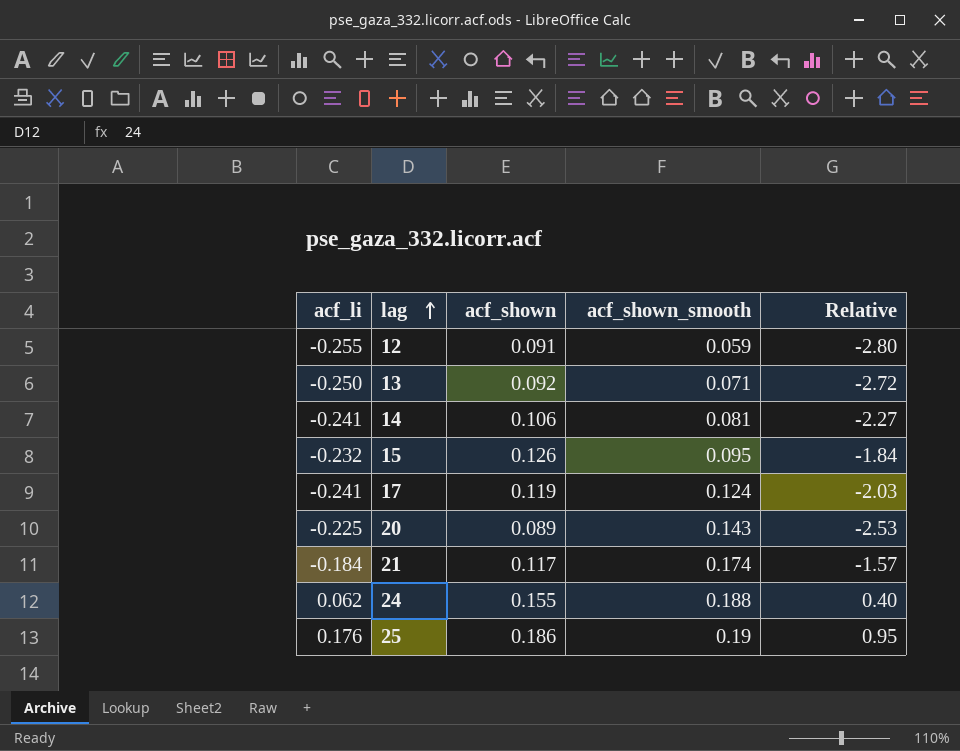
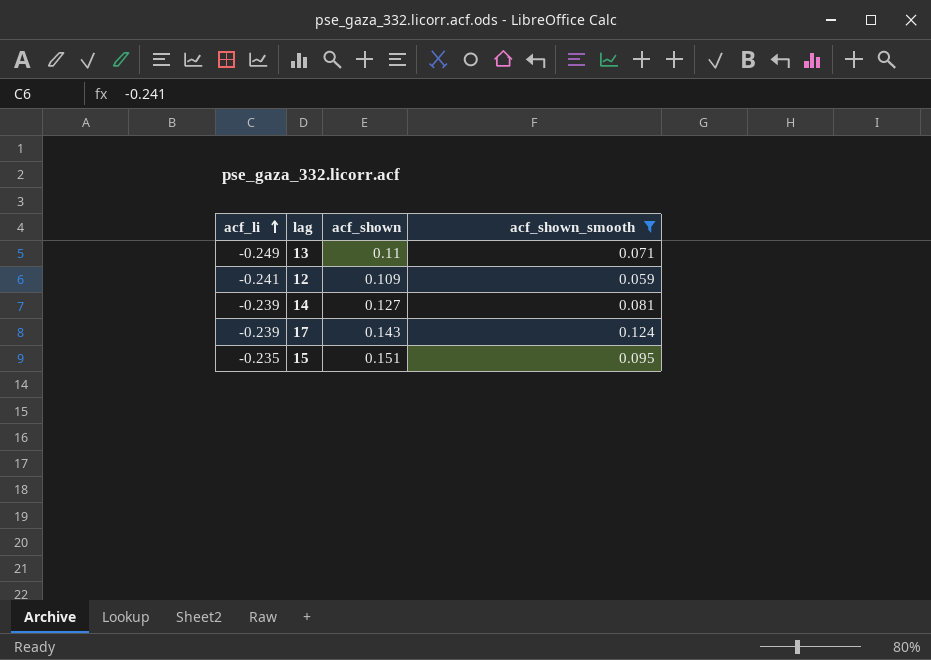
filter: none -> acf_shown_smooth <= 0.124
row order: lag ascending -> acf_li ascending
column Relative | formula: [acf_li] / [acf_shown] -> none
13 | acf_li: -0.250 -> -0.249
13 | acf_shown: 0.092 -> 0.11
12 | acf_li: -0.255 -> -0.241
12 | acf_shown: 0.091 -> 0.109
14 | acf_li: -0.241 -> -0.239
14 | acf_shown: 0.106 -> 0.127
17 | acf_li: -0.241 -> -0.239
17 | acf_shown: 0.119 -> 0.143
15 | acf_li: -0.232 -> -0.235
15 | acf_shown: 0.126 -> 0.151

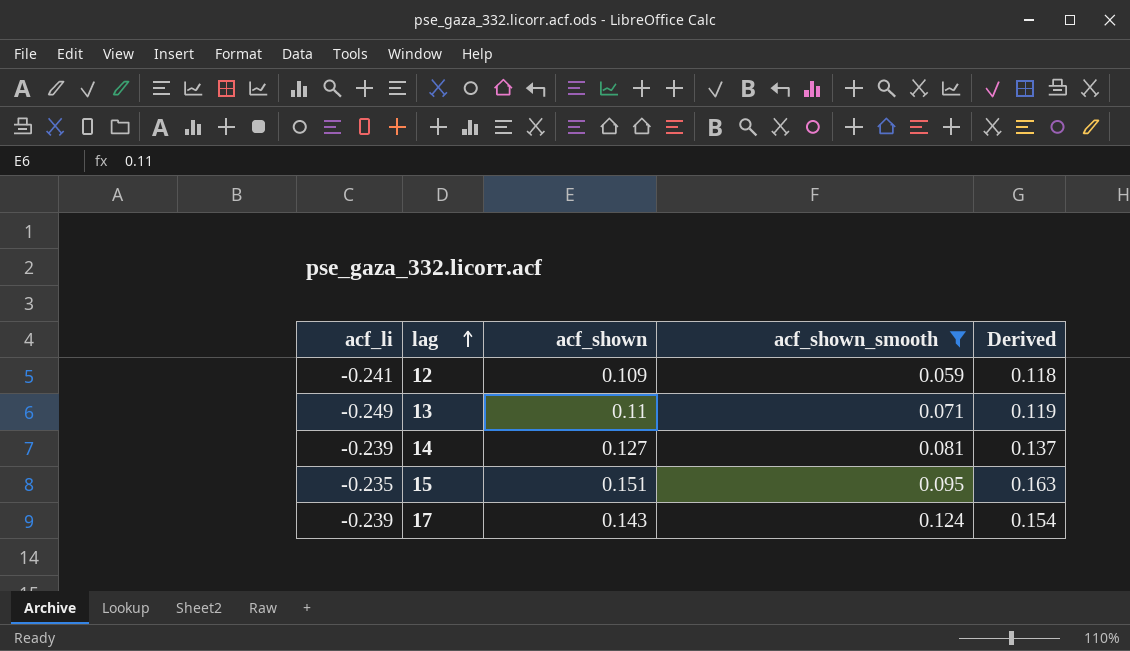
row order: acf_li ascending -> lag ascending
column Derived | formula: none -> [acf_shown] * 1.08

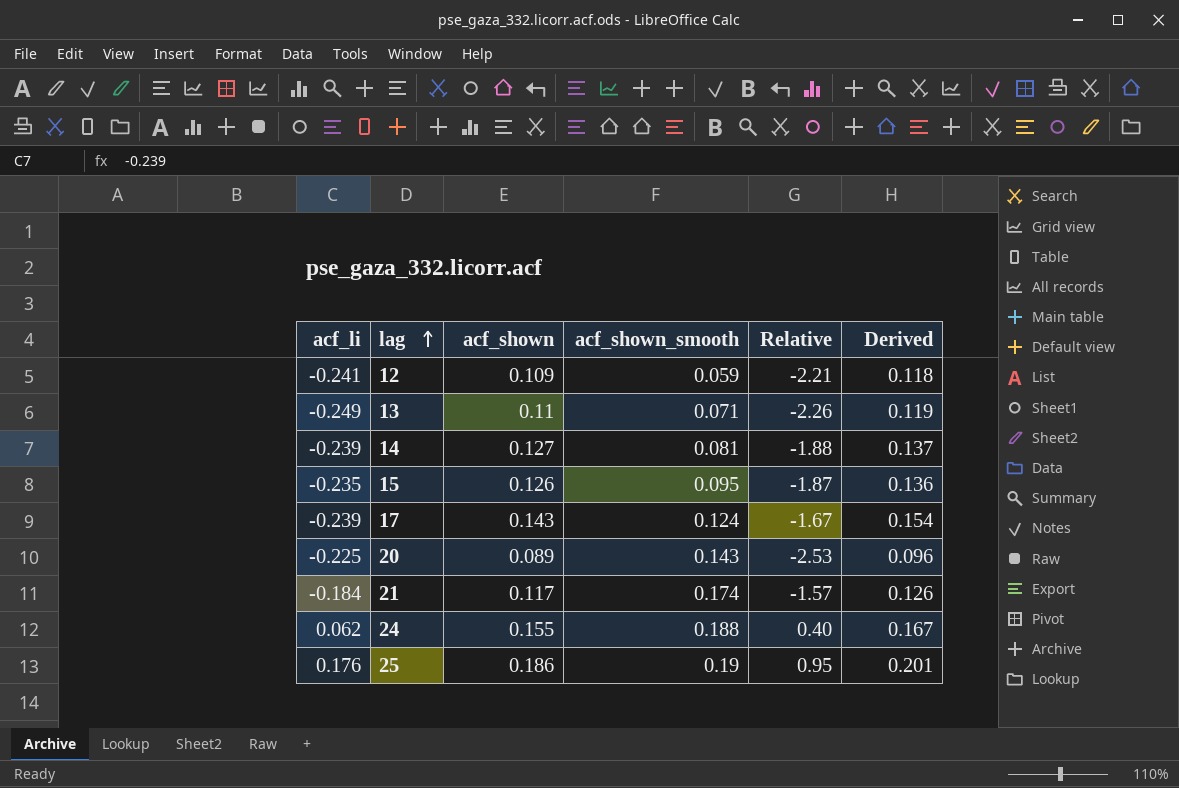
filter: acf_shown_smooth <= 0.124 -> none
column Relative | formula: none -> [acf_li] / [acf_shown]
15 | acf_shown: 0.151 -> 0.126
15 | Derived: 0.163 -> 0.136

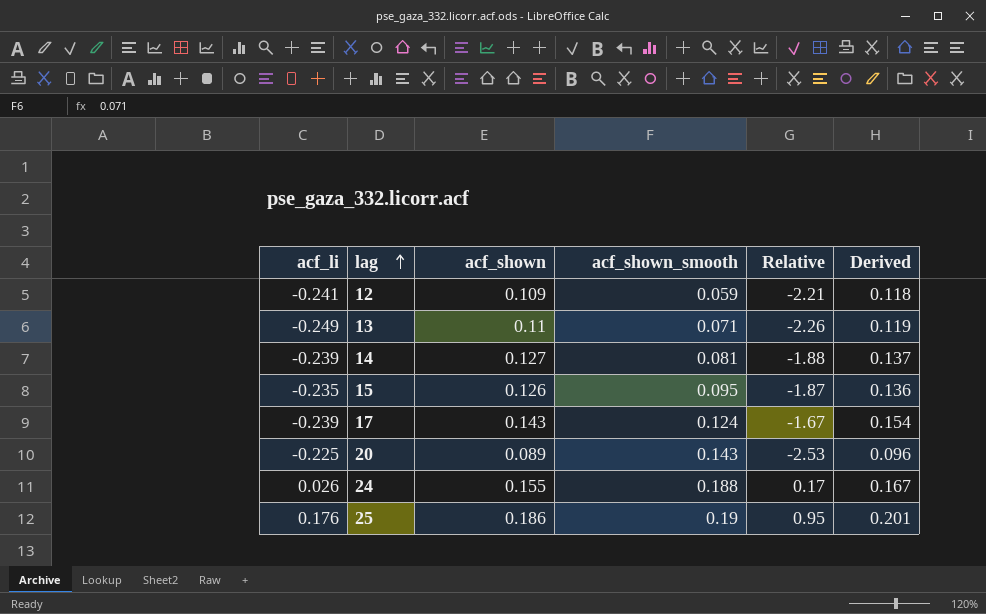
row 21: -0.184 | 0.117 | 0.174 | -1.57 | 0.126 -> none
24 | acf_li: 0.062 -> 0.026
24 | Relative: 0.40 -> 0.17

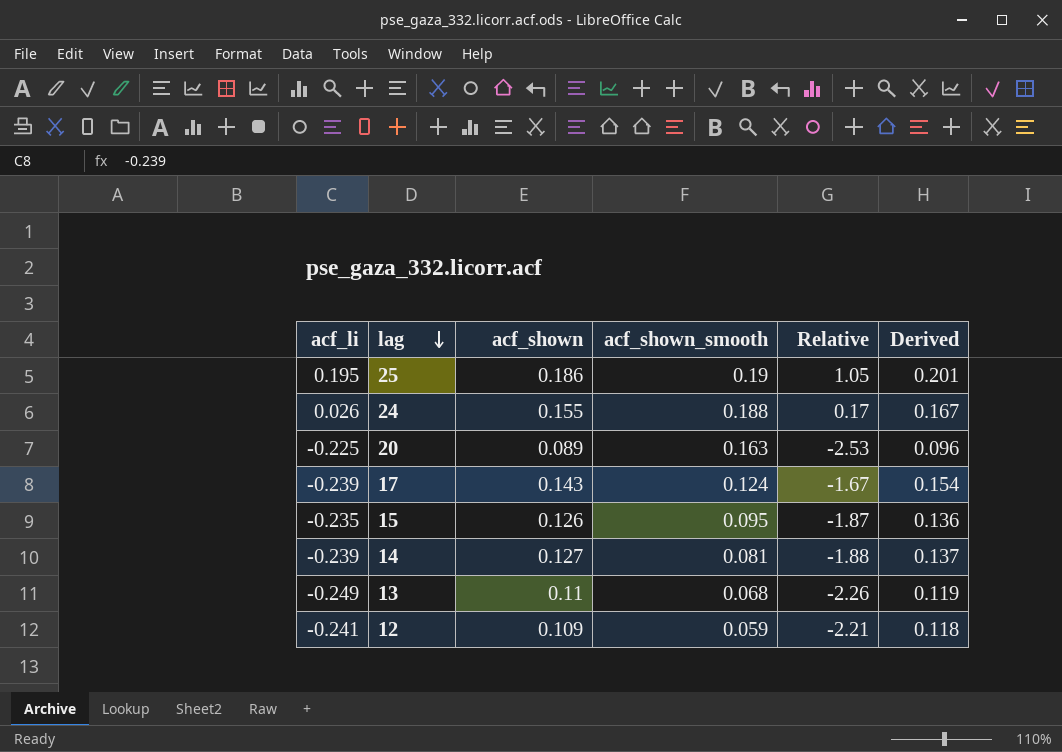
row order: lag ascending -> lag descending
25 | acf_li: 0.176 -> 0.195
25 | Relative: 0.95 -> 1.05
20 | acf_shown_smooth: 0.143 -> 0.163
13 | acf_shown_smooth: 0.071 -> 0.068

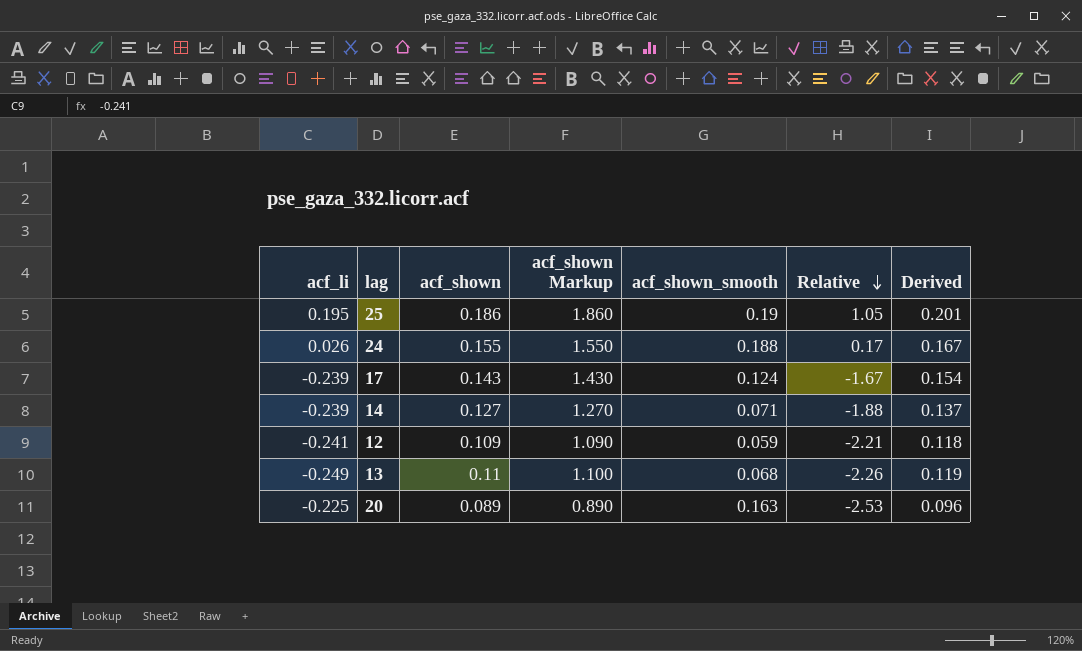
row order: lag descending -> Relative descending
column acf_shown Markup | formula: none -> [acf_shown] * 10
row 15: -0.235 | 0.126 | 0.095 | -1.87 | 0.136 -> none
14 | acf_shown_smooth: 0.081 -> 0.071

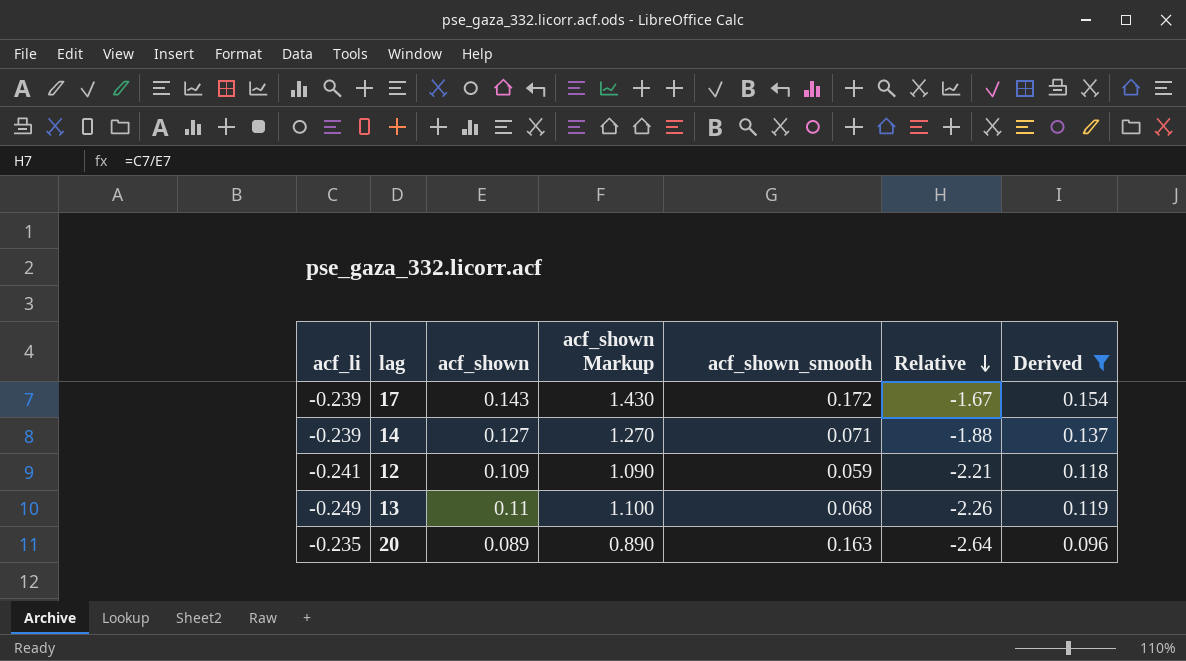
filter: none -> Derived <= 0.154
17 | acf_shown_smooth: 0.124 -> 0.172
20 | acf_li: -0.225 -> -0.235
20 | Relative: -2.53 -> -2.64

